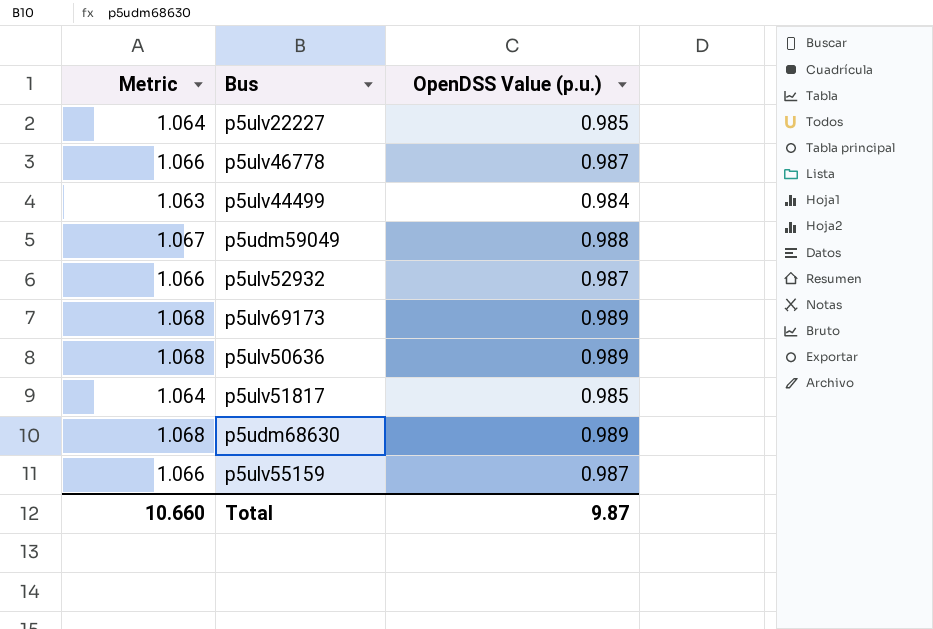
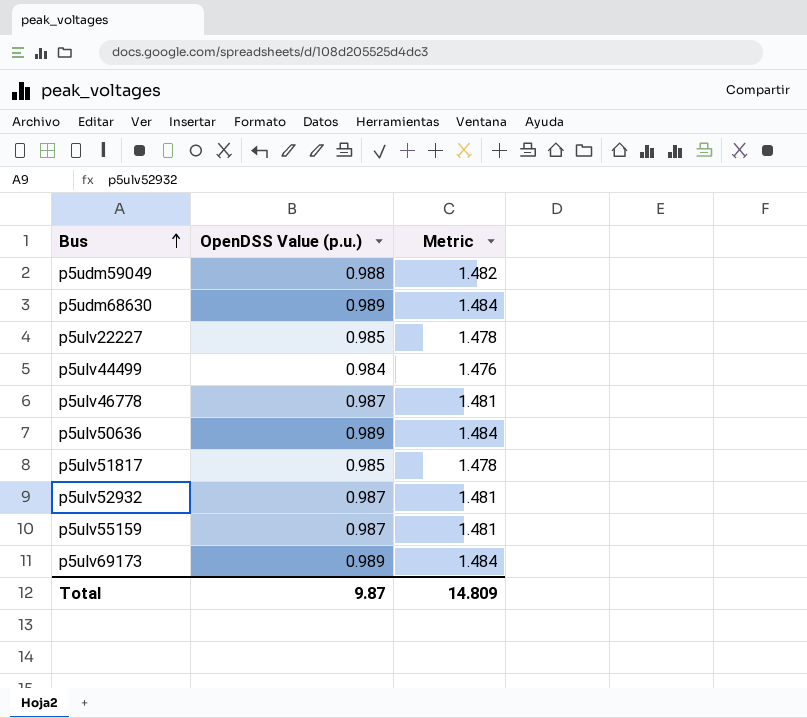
row order: none -> Bus ascending
column Metric | formula: [OpenDSS Value (p.u.)] * 1.08 -> [OpenDSS Value (p.u.)] * 1.5
column Metric | position: 1 -> 3
Total | Metric: 10.660 -> 14.809

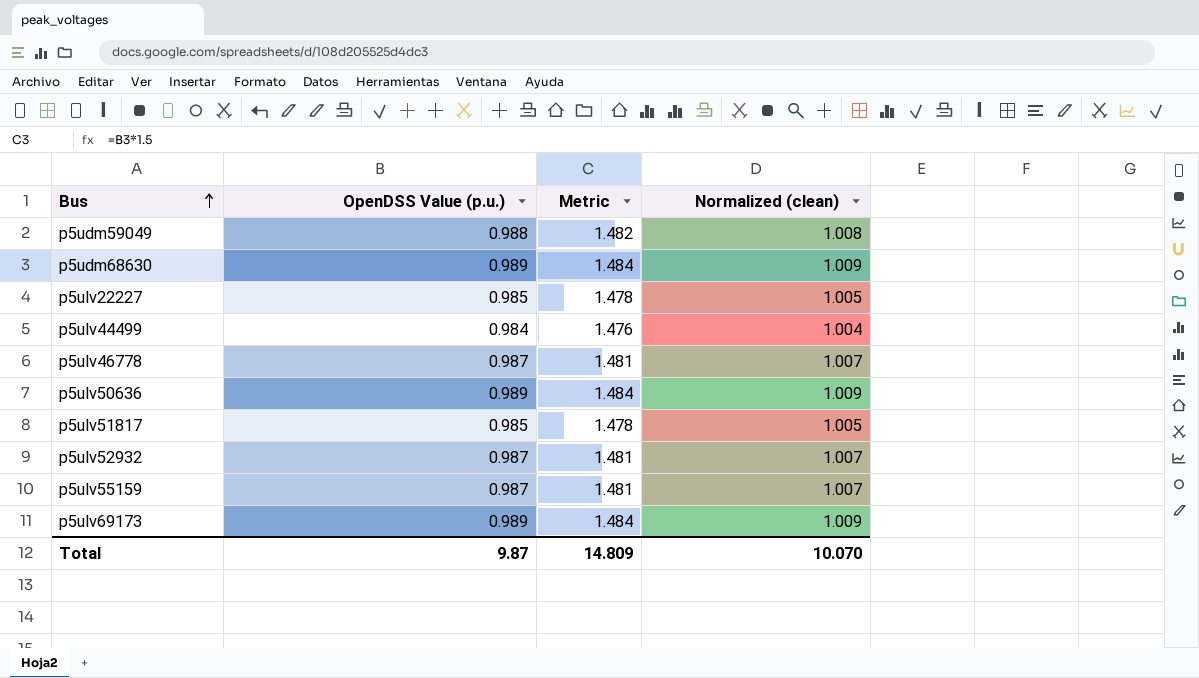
column Normalized (clean) | formula: none -> [OpenDSS Value (p.u.)] * 1.02

